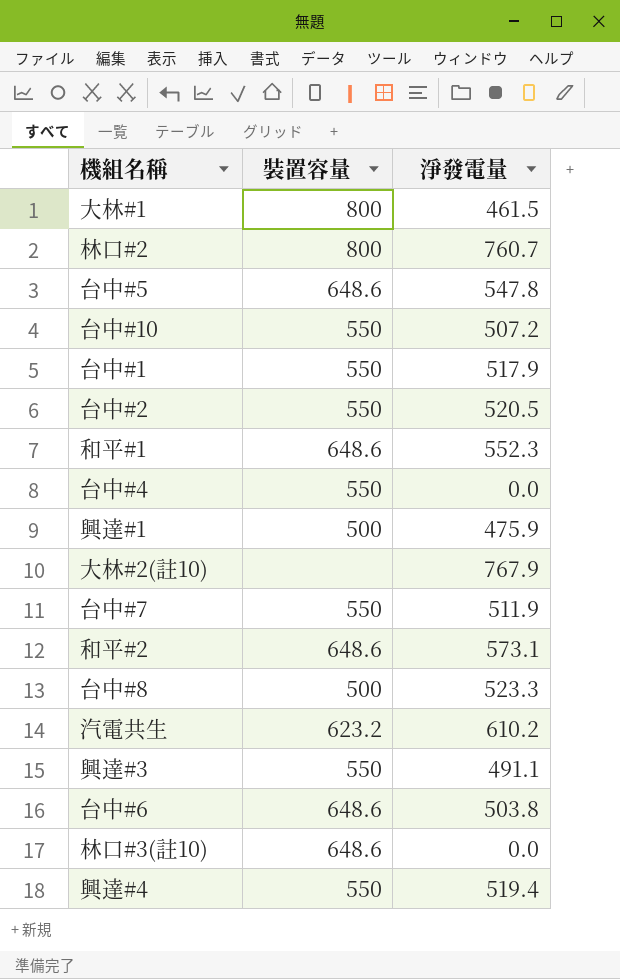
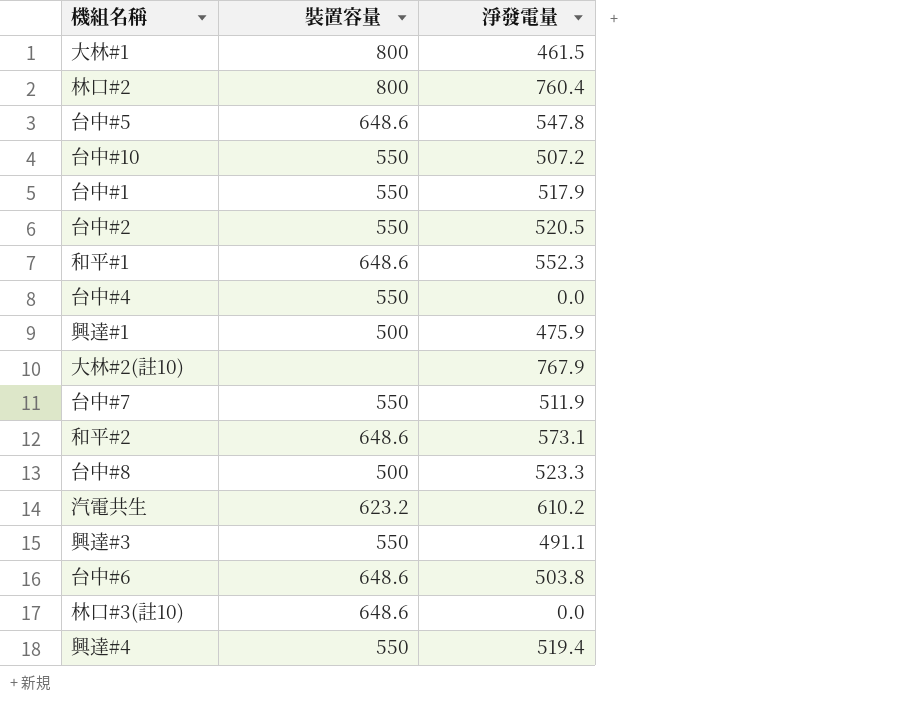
林口#2 | 淨發電量: 760.7 -> 760.4

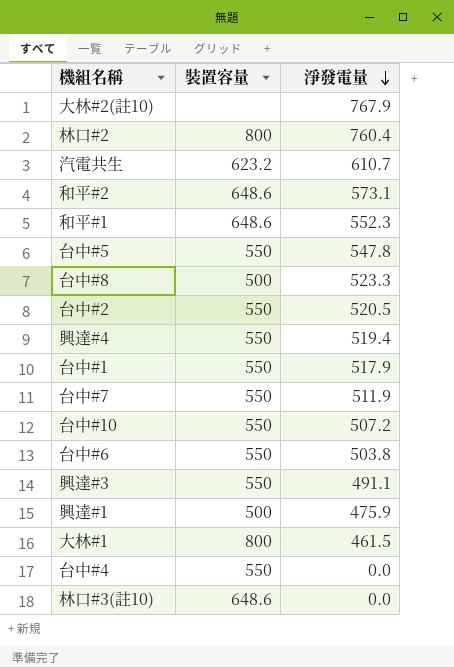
row order: none -> 淨發電量 descending
汽電共生 | 淨發電量: 610.2 -> 610.7
台中#5 | 裝置容量: 648.6 -> 550
台中#6 | 裝置容量: 648.6 -> 550

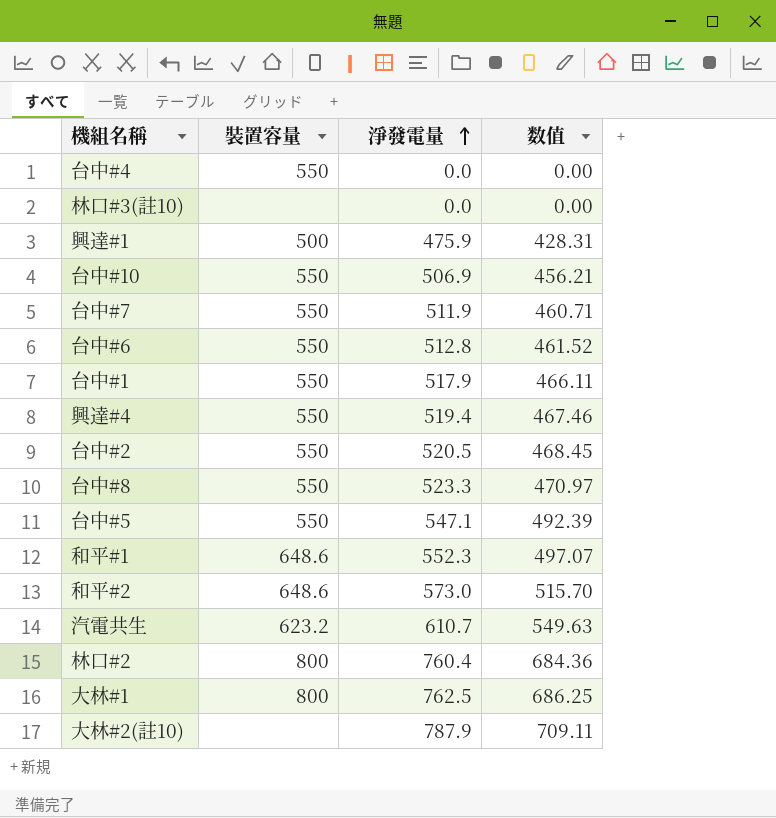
row order: 淨發電量 descending -> 淨發電量 ascending
column 数值 | formula: none -> [淨發電量] * 0.9
row 興達#3: 550 | 491.1 -> none
林口#3(註10) | 裝置容量: 648.6 -> none
台中#10 | 淨發電量: 507.2 -> 506.9
台中#6 | 淨發電量: 503.8 -> 512.8
台中#8 | 裝置容量: 500 -> 550
台中#5 | 淨發電量: 547.8 -> 547.1
和平#2 | 淨發電量: 573.1 -> 573.0
大林#1 | 淨發電量: 461.5 -> 762.5
大林#2(註10) | 淨發電量: 767.9 -> 787.9

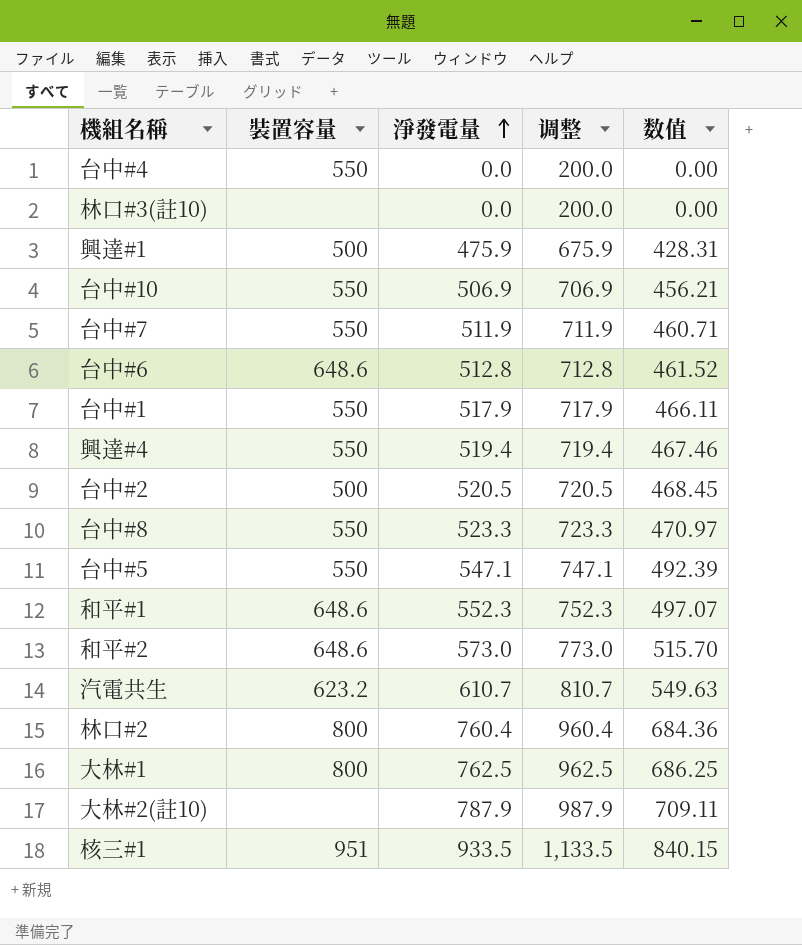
column 调整 | formula: none -> [淨發電量] + 200
台中#6 | 裝置容量: 550 -> 648.6
台中#2 | 裝置容量: 550 -> 500
row 核三#1: none -> 951 | 933.5 | 1,133.5 | 840.15

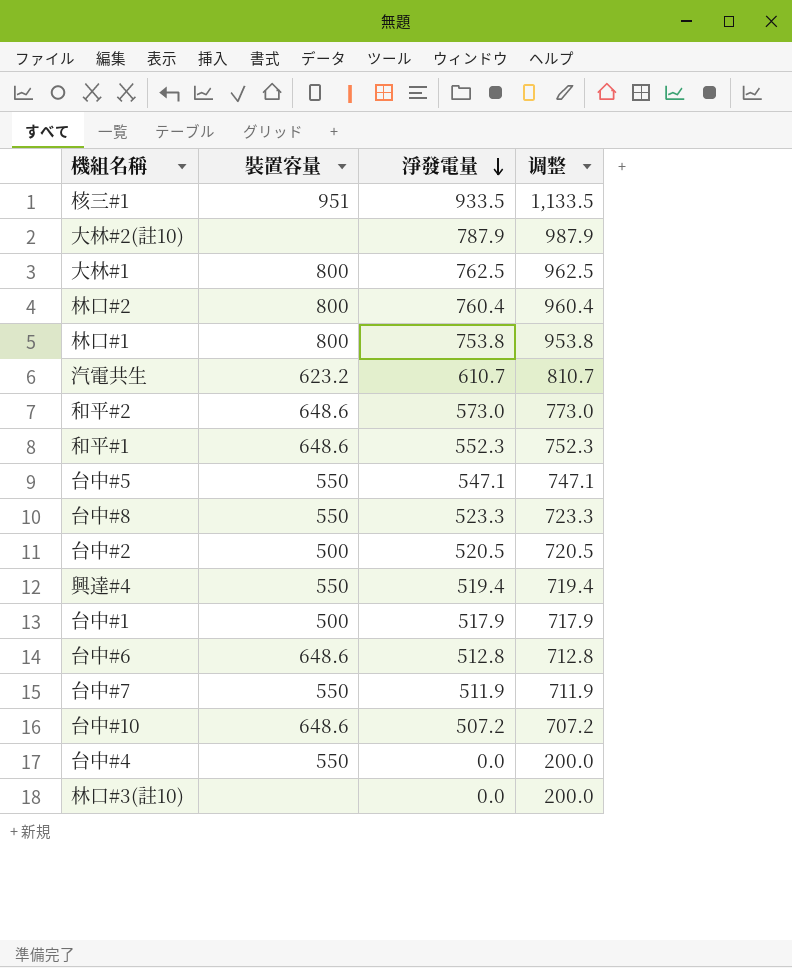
row order: 淨發電量 ascending -> 淨發電量 descending
column 数值 | formula: [淨發電量] * 0.9 -> none
row 興達#1: 500 | 475.9 | 675.9 | 428.31 -> none
row 林口#1: none -> 800 | 753.8 | 953.8
台中#1 | 裝置容量: 550 -> 500
台中#10 | 裝置容量: 550 -> 648.6
台中#10 | 淨發電量: 506.9 -> 507.2
台中#10 | 调整: 706.9 -> 707.2

